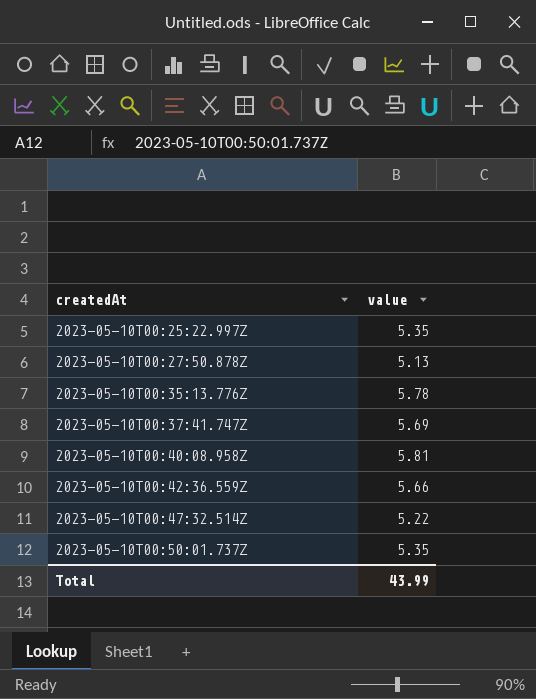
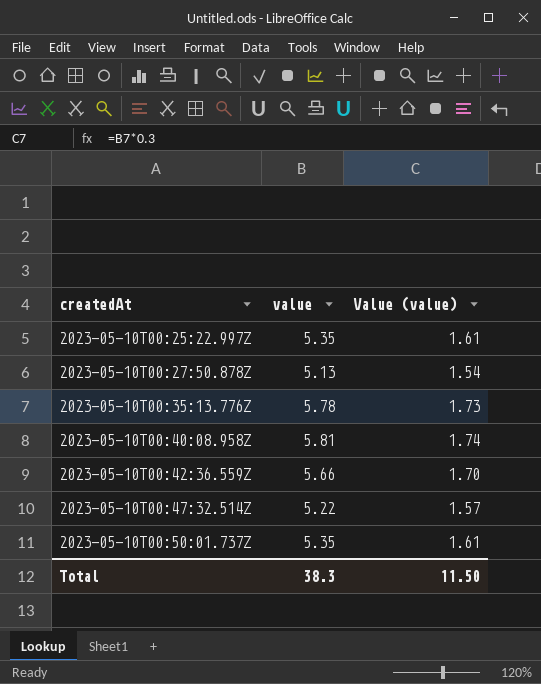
column Value (value) | formula: none -> [value] * 0.3
row 2023-05-10T00:37:41.747Z: 5.69 -> none
Total | value: 43.99 -> 38.3

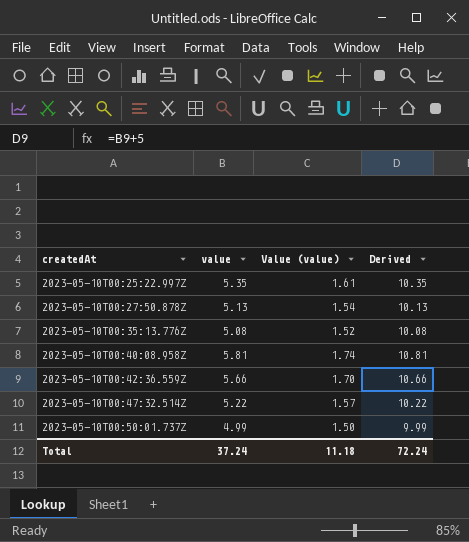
column Derived | formula: none -> [value] + 5
2023-05-10T00:35:13.776Z | value: 5.78 -> 5.08
2023-05-10T00:35:13.776Z | Value (value): 1.73 -> 1.52
2023-05-10T00:50:01.737Z | value: 5.35 -> 4.99
2023-05-10T00:50:01.737Z | Value (value): 1.61 -> 1.50
Total | value: 38.3 -> 37.24
Total | Value (value): 11.50 -> 11.18

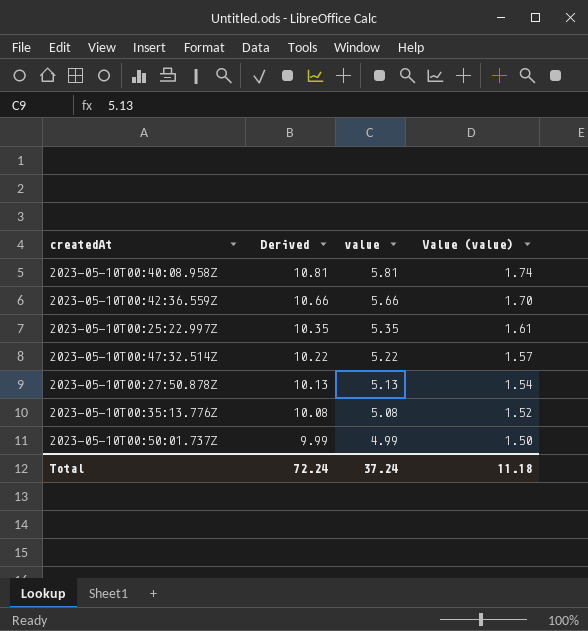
row order: createdAt ascending -> Derived descending
column Derived | position: 4 -> 2

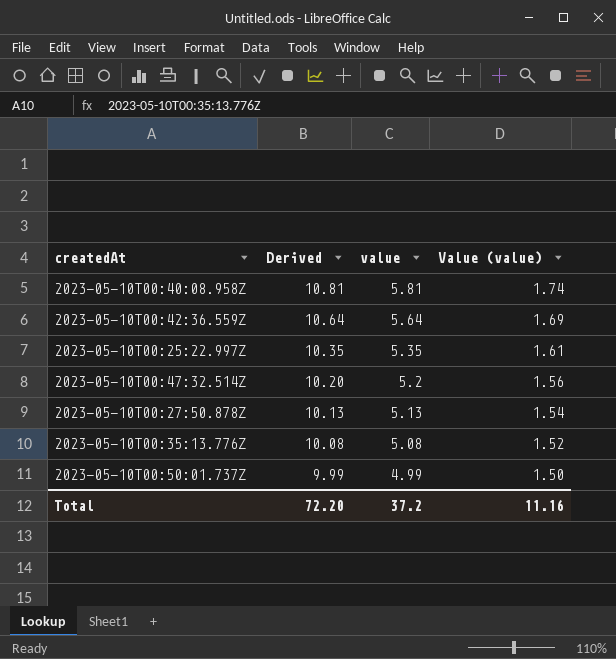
2023-05-10T00:42:36.559Z | Derived: 10.66 -> 10.64
2023-05-10T00:42:36.559Z | value: 5.66 -> 5.64
2023-05-10T00:42:36.559Z | Value (value): 1.70 -> 1.69
2023-05-10T00:47:32.514Z | Derived: 10.22 -> 10.20
2023-05-10T00:47:32.514Z | value: 5.22 -> 5.2
2023-05-10T00:47:32.514Z | Value (value): 1.57 -> 1.56
Total | Derived: 72.24 -> 72.20
Total | value: 37.24 -> 37.2
Total | Value (value): 11.18 -> 11.16

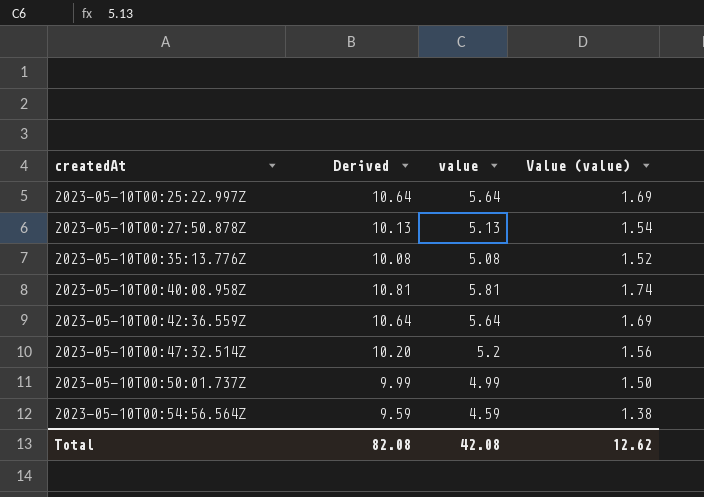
row order: Derived descending -> createdAt ascending
2023-05-10T00:25:22.997Z | Derived: 10.35 -> 10.64
2023-05-10T00:25:22.997Z | value: 5.35 -> 5.64
2023-05-10T00:25:22.997Z | Value (value): 1.61 -> 1.69
row 2023-05-10T00:54:56.564Z: none -> 9.59 | 4.59 | 1.38
Total | Derived: 72.20 -> 82.08
Total | value: 37.2 -> 42.08
Total | Value (value): 11.16 -> 12.62

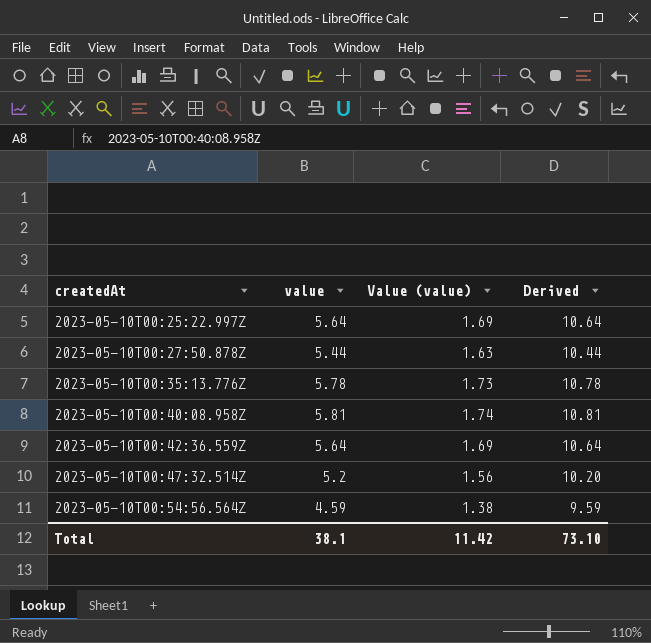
column Derived | position: 2 -> 4
row 2023-05-10T00:50:01.737Z: 9.99 | 4.99 | 1.50 -> none
2023-05-10T00:27:50.878Z | value: 5.13 -> 5.44
2023-05-10T00:27:50.878Z | Value (value): 1.54 -> 1.63
2023-05-10T00:27:50.878Z | Derived: 10.13 -> 10.44
2023-05-10T00:35:13.776Z | value: 5.08 -> 5.78
2023-05-10T00:35:13.776Z | Value (value): 1.52 -> 1.73
2023-05-10T00:35:13.776Z | Derived: 10.08 -> 10.78
Total | value: 42.08 -> 38.1
Total | Value (value): 12.62 -> 11.42
Total | Derived: 82.08 -> 73.10

